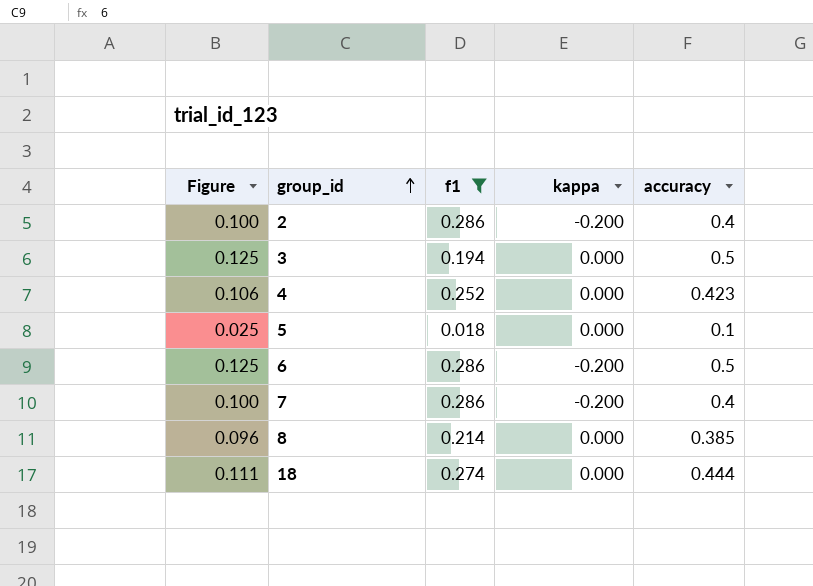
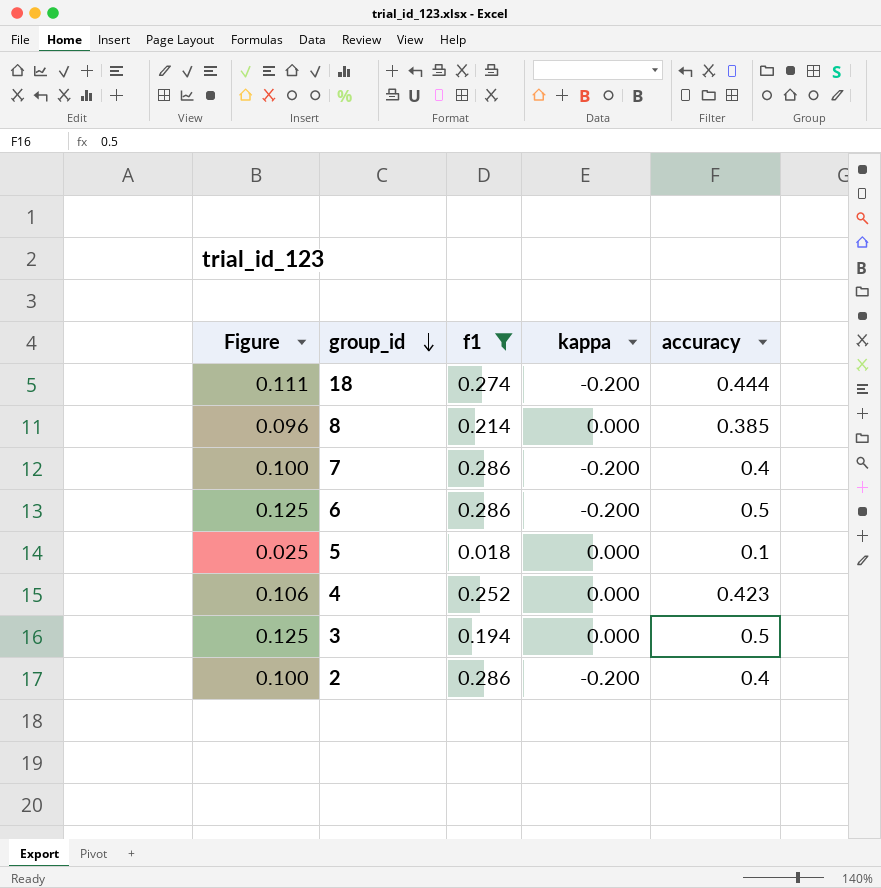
row order: group_id ascending -> group_id descending
18 | kappa: 0.000 -> -0.200

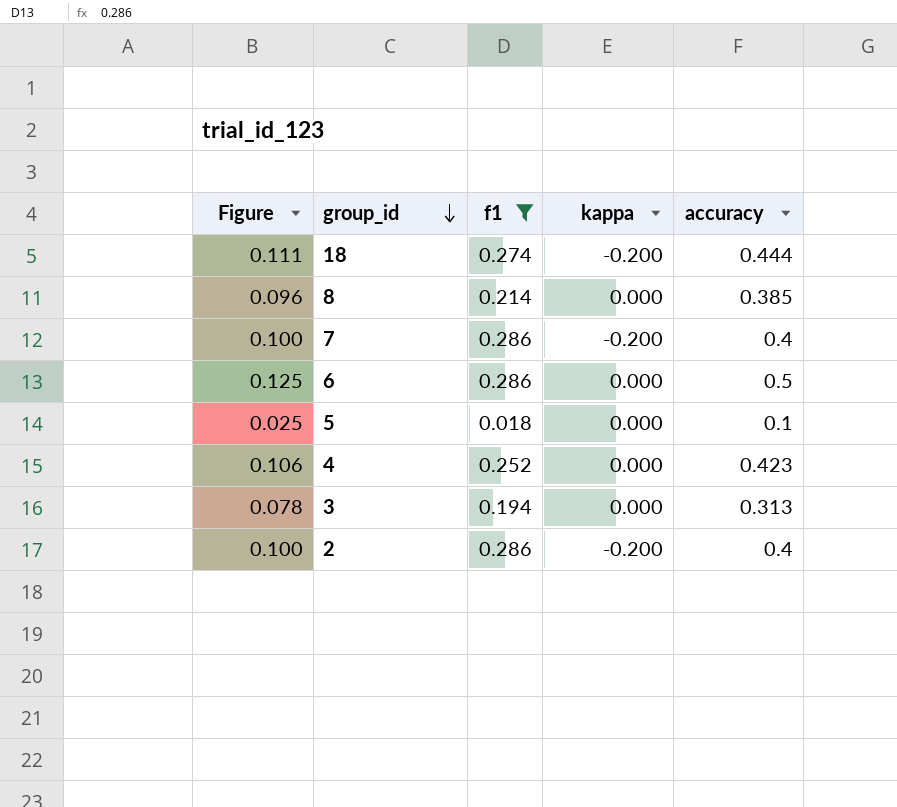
6 | kappa: -0.200 -> 0.000
3 | Figure: 0.125 -> 0.078
3 | accuracy: 0.5 -> 0.313

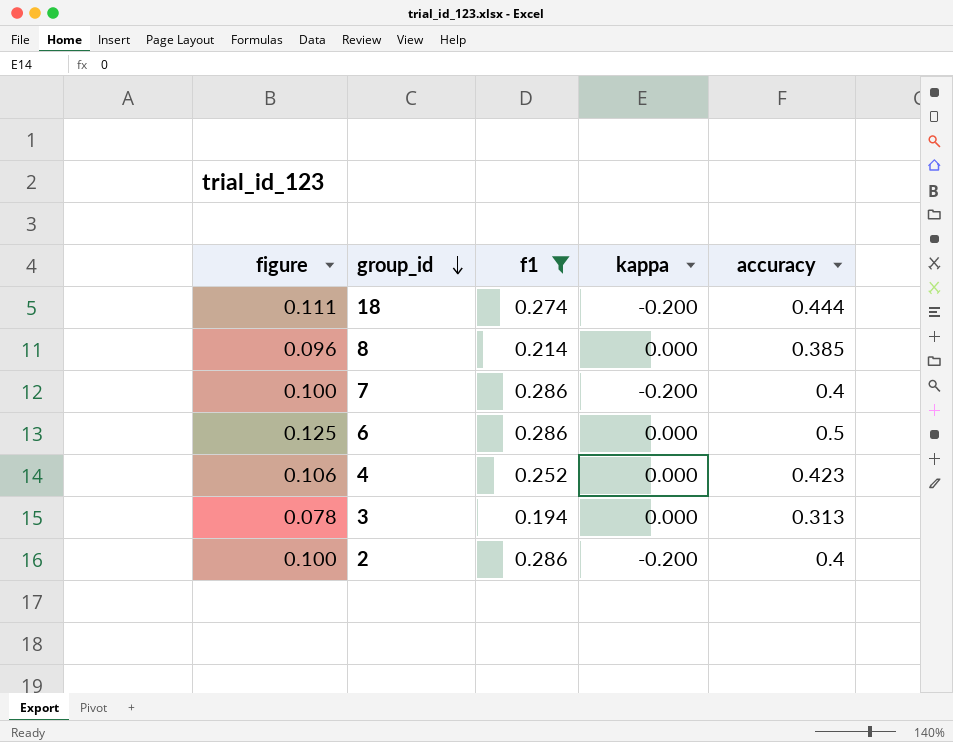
column name: Figure -> figure
row 5: 0.025 | 0.018 | 0.000 | 0.1 -> none

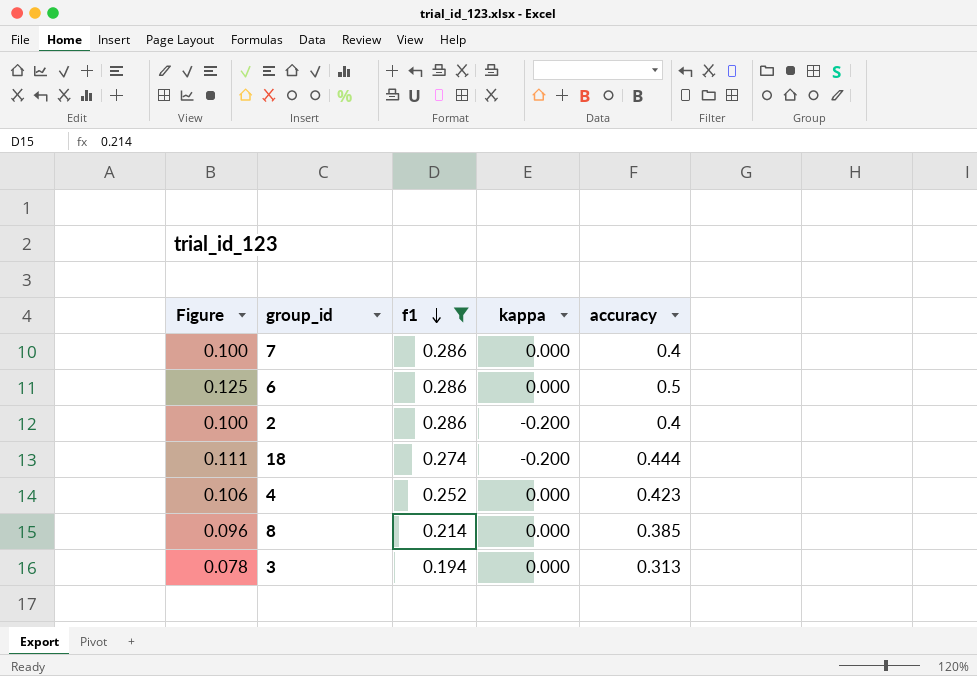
row order: group_id descending -> f1 descending
column name: figure -> Figure
7 | kappa: -0.200 -> 0.000

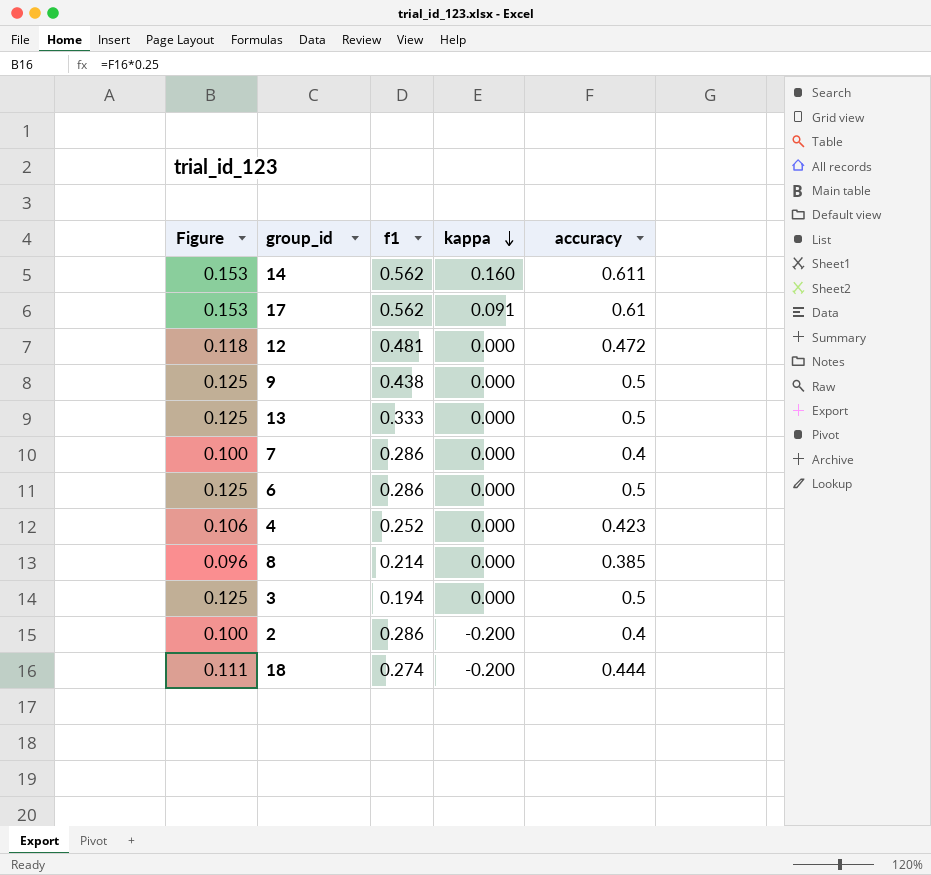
filter: f1 <= 0.286 -> none
row order: f1 descending -> kappa descending
3 | Figure: 0.078 -> 0.125
3 | accuracy: 0.313 -> 0.5

